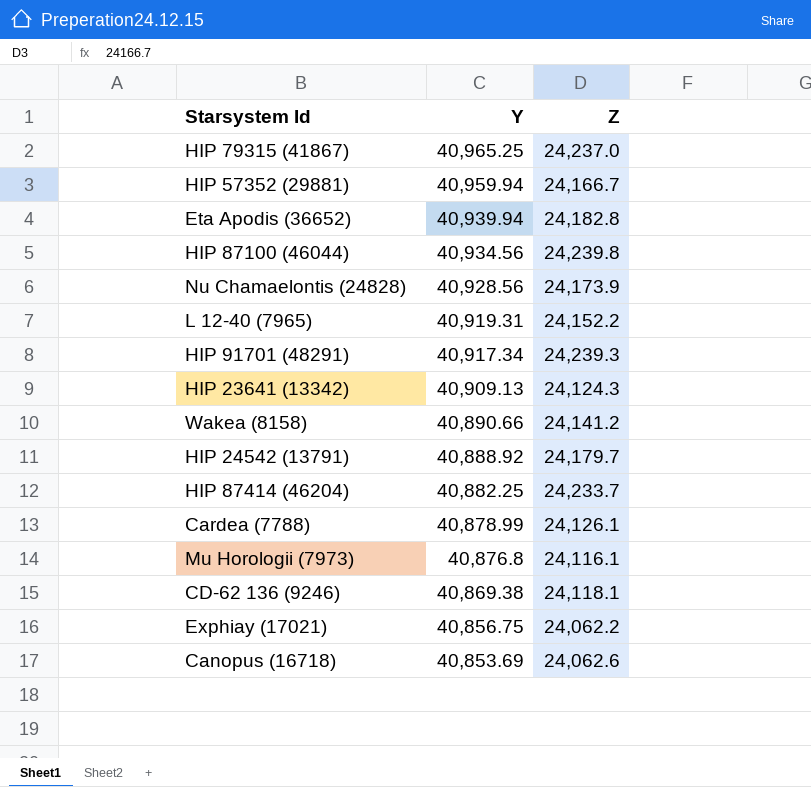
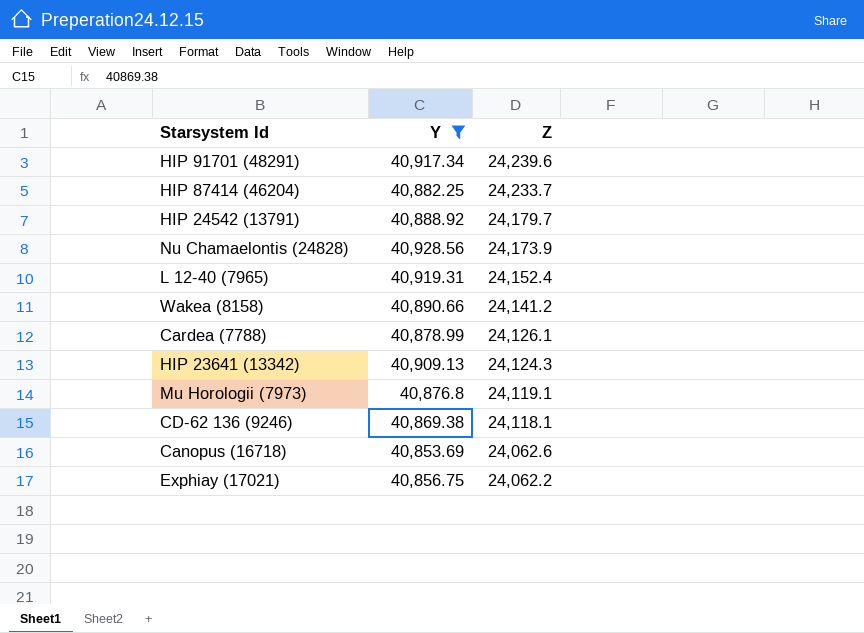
filter: none -> Y <= 40,928.56
row order: Y descending -> Z descending
HIP 91701 (48291) | Z: 24,239.3 -> 24,239.6
L 12-40 (7965) | Z: 24,152.2 -> 24,152.4
Mu Horologii (7973) | Z: 24,116.1 -> 24,119.1

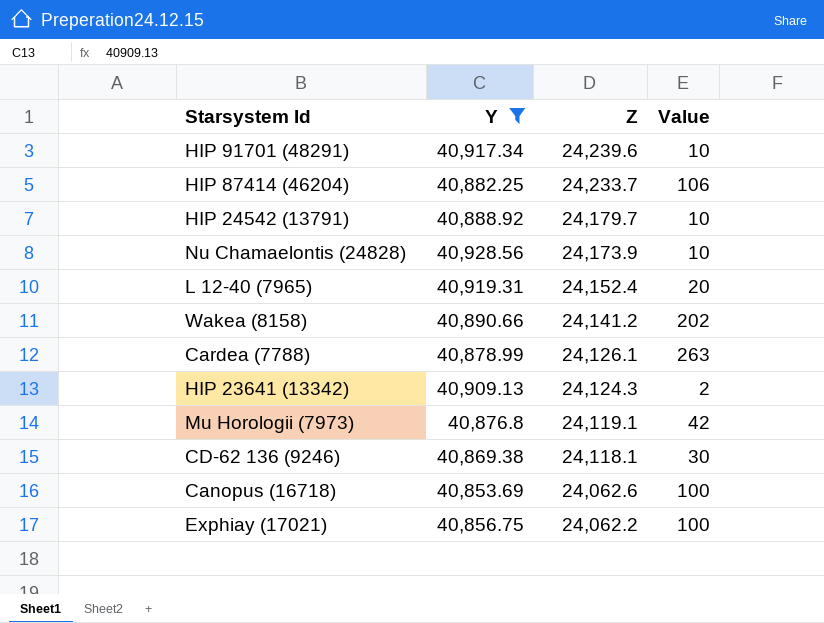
column Value | position: none -> 4

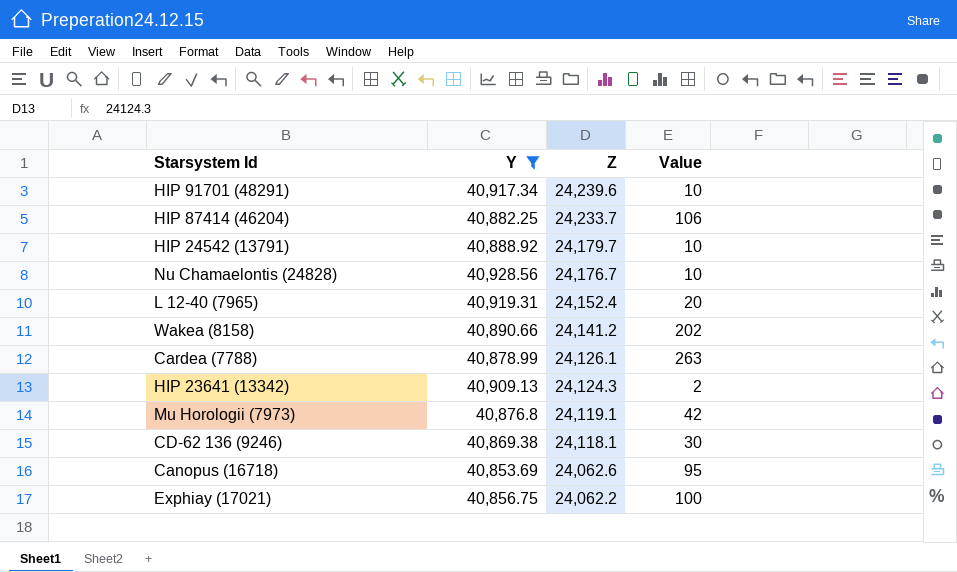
Nu Chamaelontis (24828) | Z: 24,173.9 -> 24,176.7
Canopus (16718) | Value: 100 -> 95

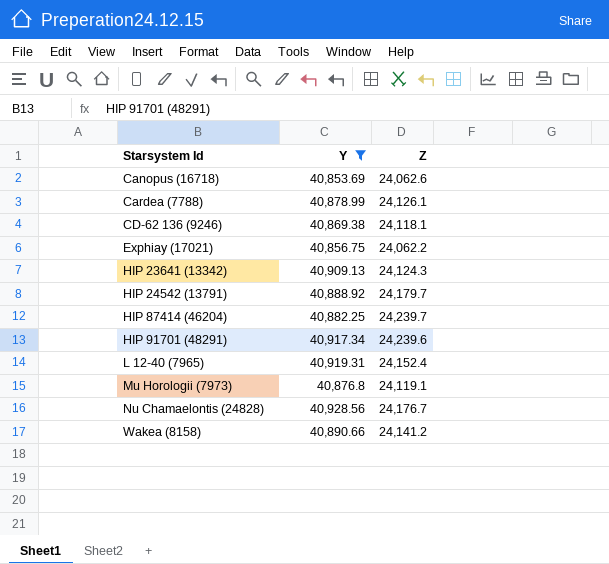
row order: Z descending -> Starsystem Id ascending
column Value | position: 4 -> none
HIP 87414 (46204) | Z: 24,233.7 -> 24,239.7

